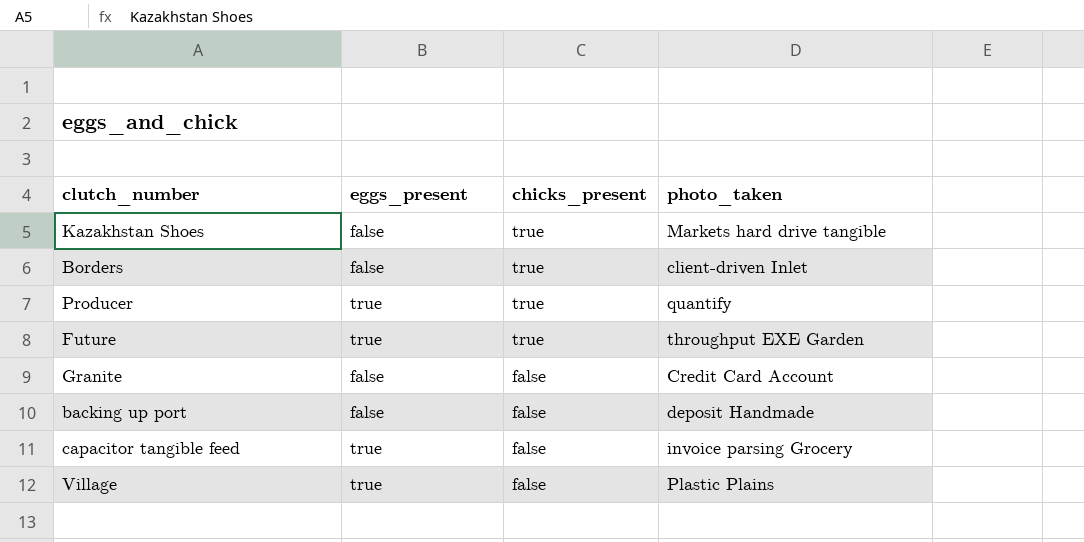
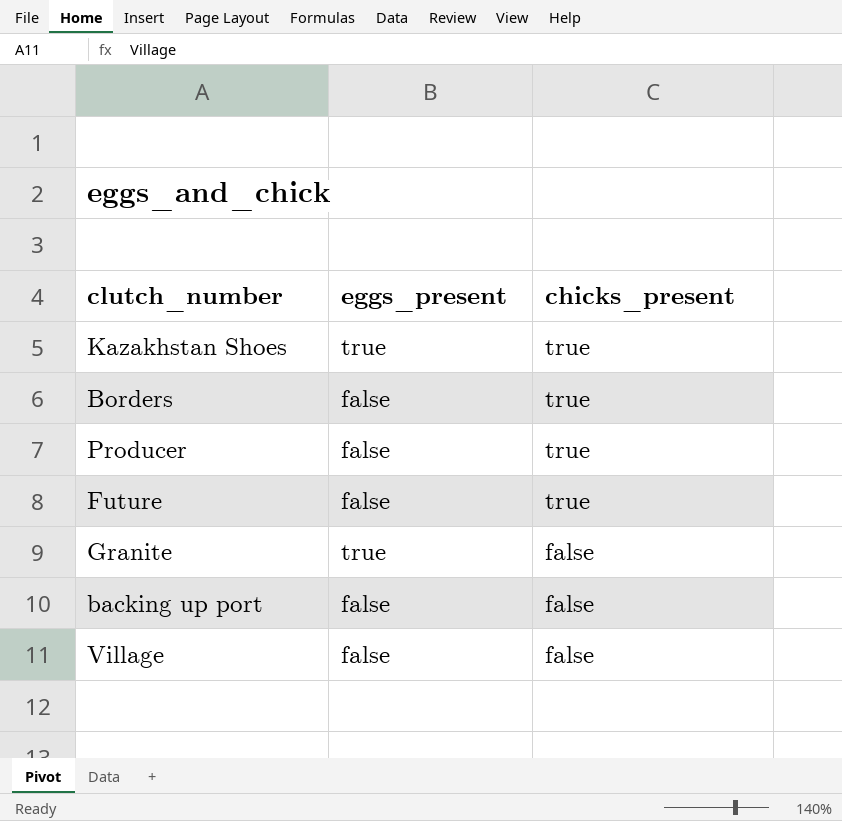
column photo_taken | position: 4 -> none
row capacitor tangible feed: true | false | invoice parsing Grocery -> none
Kazakhstan Shoes | eggs_present: false -> true
Producer | eggs_present: true -> false
Future | eggs_present: true -> false
Granite | eggs_present: false -> true
Village | eggs_present: true -> false

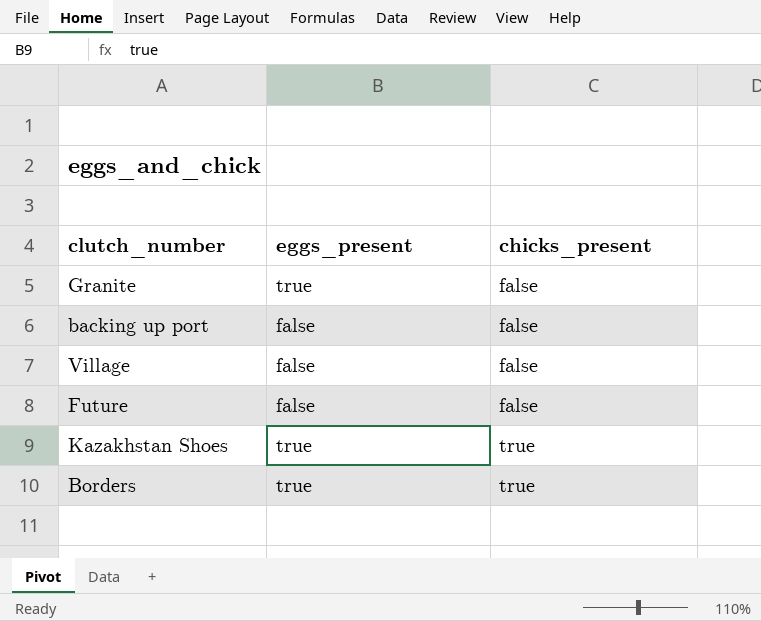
row order: chicks_present descending -> chicks_present ascending
row Producer: false | true -> none
Future | chicks_present: true -> false
Borders | eggs_present: false -> true

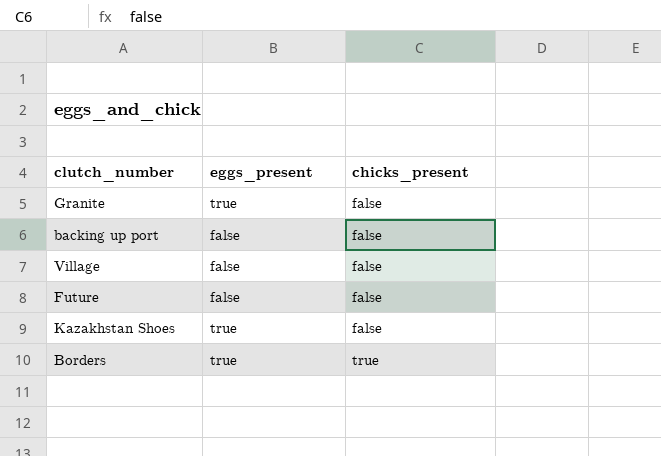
Kazakhstan Shoes | chicks_present: true -> false

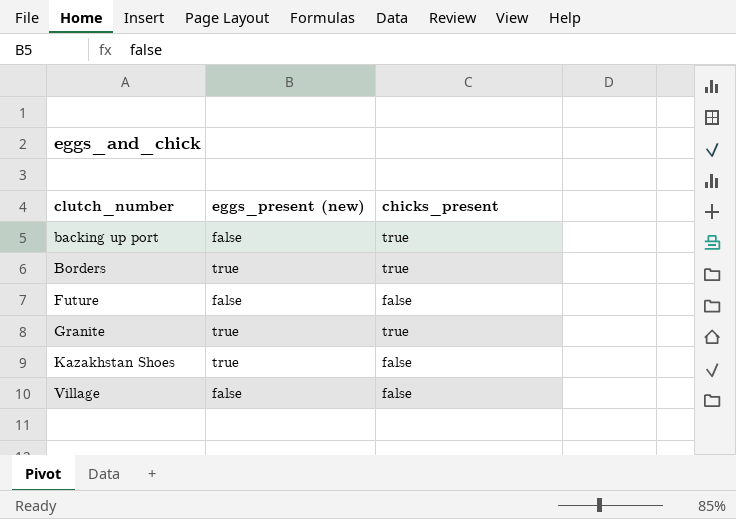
row order: chicks_present ascending -> clutch_number ascending
column name: eggs_present -> eggs_present (new)
backing up port | chicks_present: false -> true
Granite | chicks_present: false -> true

